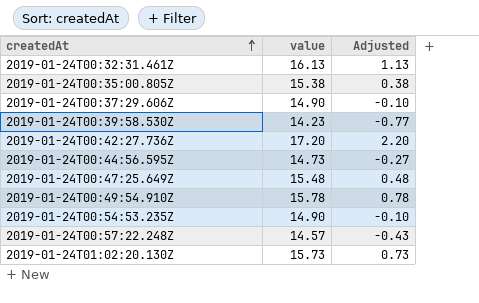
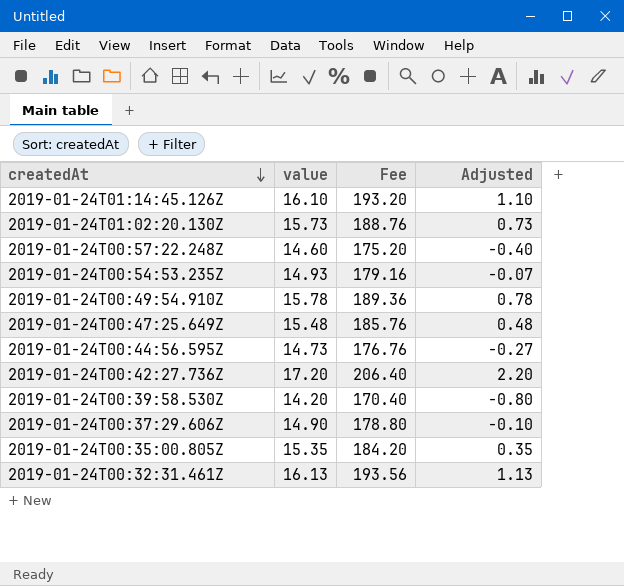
row order: createdAt ascending -> createdAt descending
column Fee | formula: none -> [value] * 12
row 2019-01-24T01:14:45.126Z: none -> 16.10 | 193.20 | 1.10
2019-01-24T00:57:22.248Z | value: 14.57 -> 14.60
2019-01-24T00:57:22.248Z | Adjusted: -0.43 -> -0.40
2019-01-24T00:54:53.235Z | value: 14.90 -> 14.93
2019-01-24T00:54:53.235Z | Adjusted: -0.10 -> -0.07
2019-01-24T00:39:58.530Z | value: 14.23 -> 14.20
2019-01-24T00:39:58.530Z | Adjusted: -0.77 -> -0.80
2019-01-24T00:35:00.805Z | value: 15.38 -> 15.35
2019-01-24T00:35:00.805Z | Adjusted: 0.38 -> 0.35

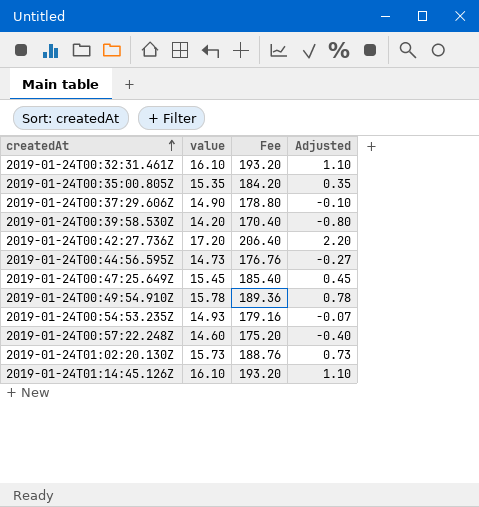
row order: createdAt descending -> createdAt ascending
2019-01-24T00:32:31.461Z | value: 16.13 -> 16.10
2019-01-24T00:32:31.461Z | Fee: 193.56 -> 193.20
2019-01-24T00:32:31.461Z | Adjusted: 1.13 -> 1.10
2019-01-24T00:47:25.649Z | value: 15.48 -> 15.45
2019-01-24T00:47:25.649Z | Fee: 185.76 -> 185.40
2019-01-24T00:47:25.649Z | Adjusted: 0.48 -> 0.45

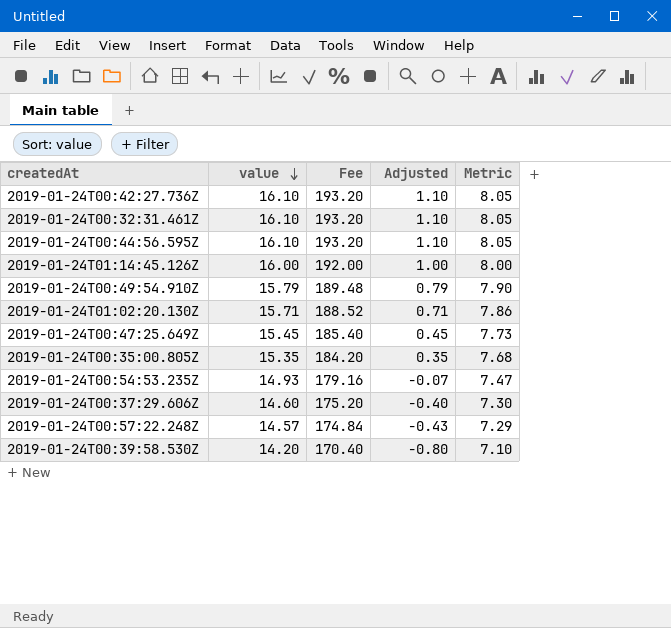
row order: createdAt ascending -> value descending
column Metric | formula: none -> [value] * 0.5
2019-01-24T00:42:27.736Z | value: 17.20 -> 16.10
2019-01-24T00:42:27.736Z | Fee: 206.40 -> 193.20
2019-01-24T00:42:27.736Z | Adjusted: 2.20 -> 1.10
2019-01-24T00:44:56.595Z | value: 14.73 -> 16.10
2019-01-24T00:44:56.595Z | Fee: 176.76 -> 193.20
2019-01-24T00:44:56.595Z | Adjusted: -0.27 -> 1.10
2019-01-24T01:14:45.126Z | value: 16.10 -> 16.00
2019-01-24T01:14:45.126Z | Fee: 193.20 -> 192.00
2019-01-24T01:14:45.126Z | Adjusted: 1.10 -> 1.00
2019-01-24T00:49:54.910Z | value: 15.78 -> 15.79
2019-01-24T00:49:54.910Z | Fee: 189.36 -> 189.48
2019-01-24T00:49:54.910Z | Adjusted: 0.78 -> 0.79
2019-01-24T01:02:20.130Z | value: 15.73 -> 15.71
2019-01-24T01:02:20.130Z | Fee: 188.76 -> 188.52
2019-01-24T01:02:20.130Z | Adjusted: 0.73 -> 0.71
2019-01-24T00:37:29.606Z | value: 14.90 -> 14.60
2019-01-24T00:37:29.606Z | Fee: 178.80 -> 175.20
2019-01-24T00:37:29.606Z | Adjusted: -0.10 -> -0.40
2019-01-24T00:57:22.248Z | value: 14.60 -> 14.57
2019-01-24T00:57:22.248Z | Fee: 175.20 -> 174.84
2019-01-24T00:57:22.248Z | Adjusted: -0.40 -> -0.43

